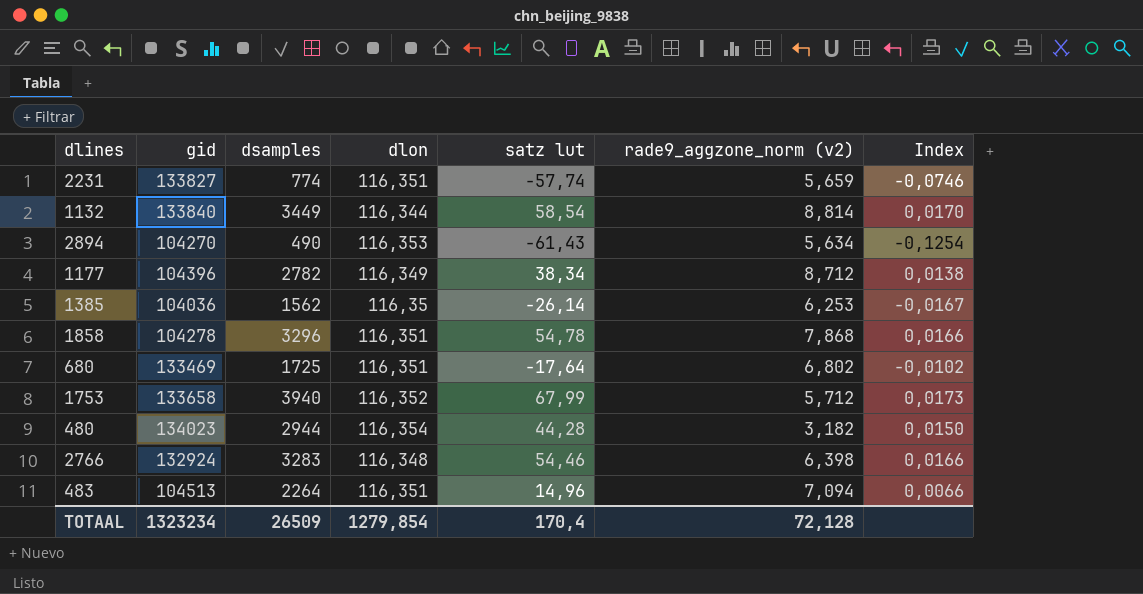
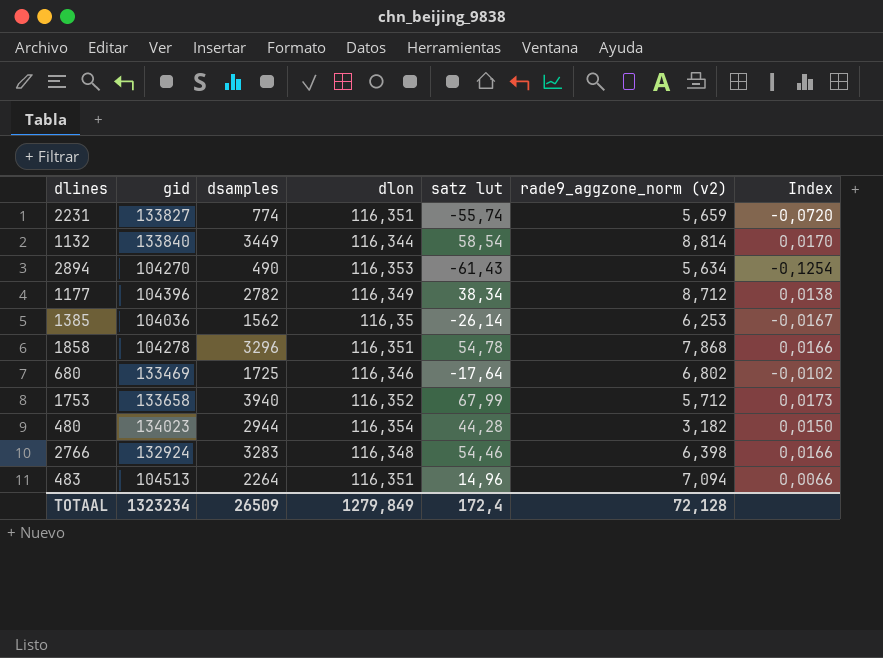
2231 | satz lut: -57,74 -> -55,74
2231 | Index: -0,0746 -> -0,0720
680 | dlon: 116,351 -> 116,346
TOTAAL | dlon: 1279,854 -> 1279,849
TOTAAL | satz lut: 170,4 -> 172,4

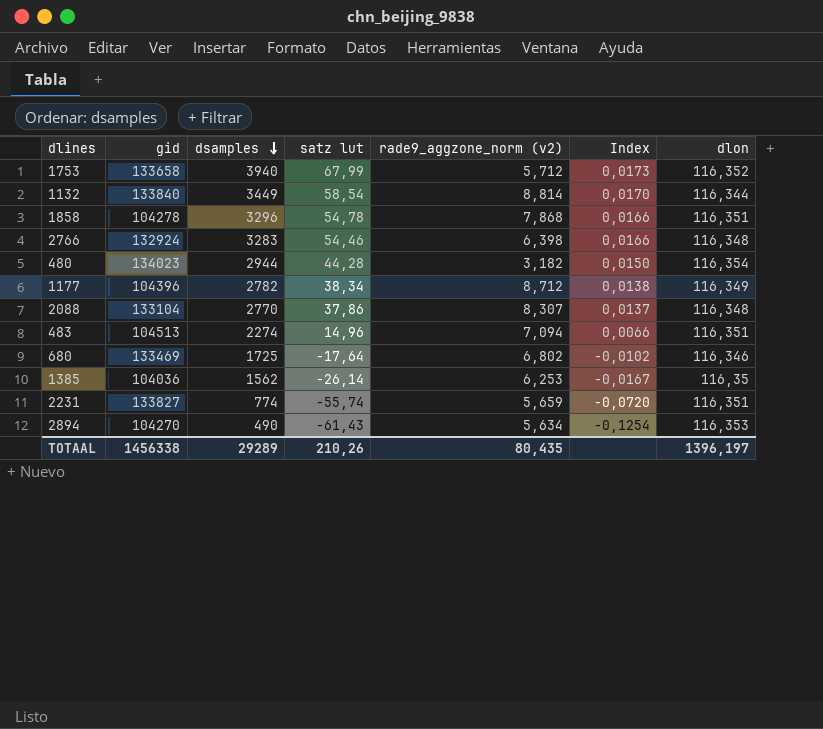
row order: none -> dsamples descending
column dlon | position: 4 -> 7
row 2088: none -> 133104 | 2770 | 37,86 | 8,307 | 0,0137 | 116,348
483 | dsamples: 2264 -> 2274
TOTAAL | gid: 1323234 -> 1456338
TOTAAL | dsamples: 26509 -> 29289
TOTAAL | satz lut: 172,4 -> 210,26
TOTAAL | rade9_aggzone_norm (v2): 72,128 -> 80,435
TOTAAL | dlon: 1279,849 -> 1396,197

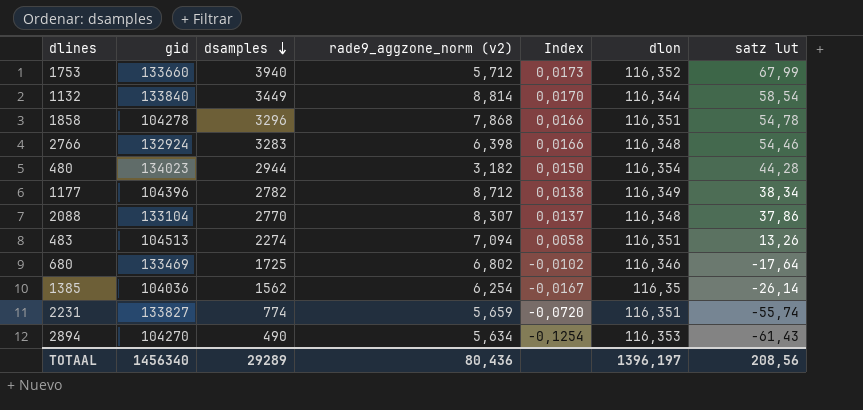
column satz lut | position: 4 -> 7
1753 | gid: 133658 -> 133660
483 | Index: 0,0066 -> 0,0058
483 | satz lut: 14,96 -> 13,26
1385 | rade9_aggzone_norm (v2): 6,253 -> 6,254
TOTAAL | gid: 1456338 -> 1456340
TOTAAL | rade9_aggzone_norm (v2): 80,435 -> 80,436
TOTAAL | satz lut: 210,26 -> 208,56

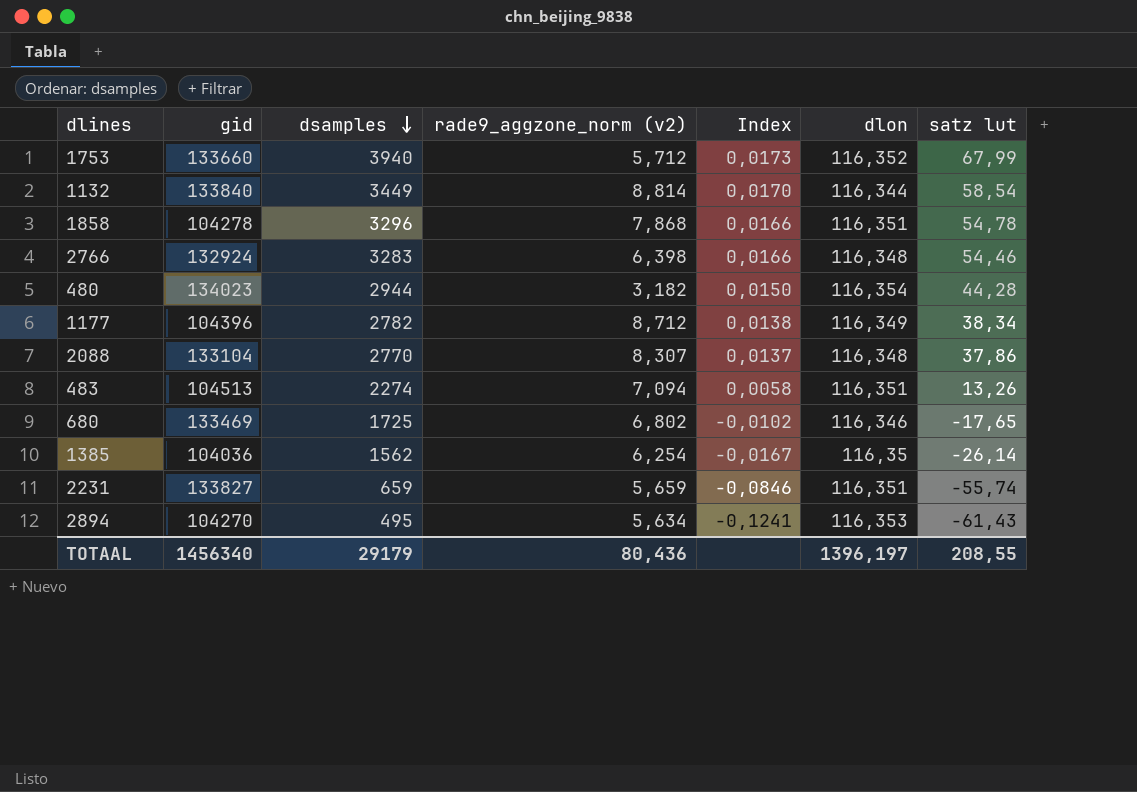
680 | satz lut: -17,64 -> -17,65
2231 | dsamples: 774 -> 659
2231 | Index: -0,0720 -> -0,0846
2894 | dsamples: 490 -> 495
2894 | Index: -0,1254 -> -0,1241
TOTAAL | dsamples: 29289 -> 29179
TOTAAL | satz lut: 208,56 -> 208,55

